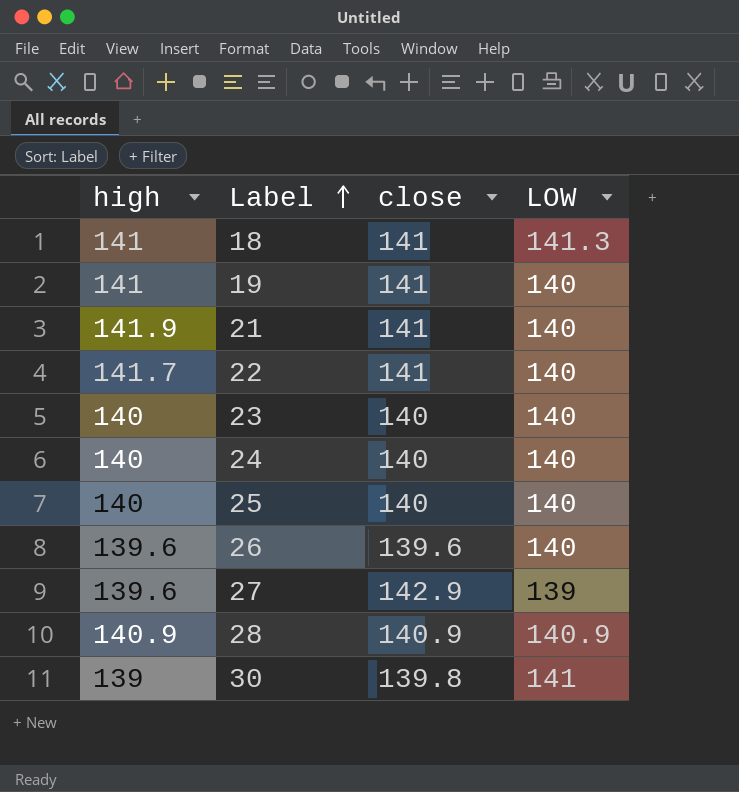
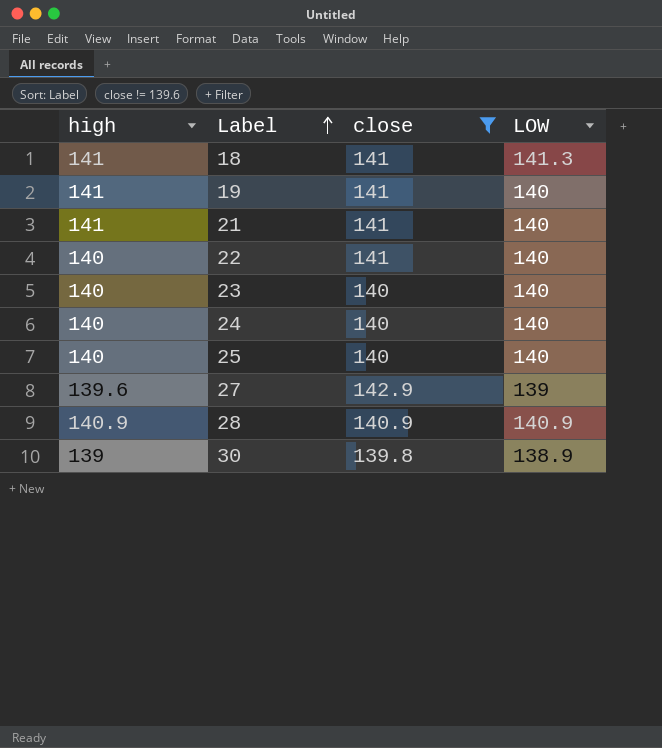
filter: none -> close != 139.6
21 | high: 141.9 -> 141
22 | high: 141.7 -> 140
30 | LOW: 141 -> 138.9

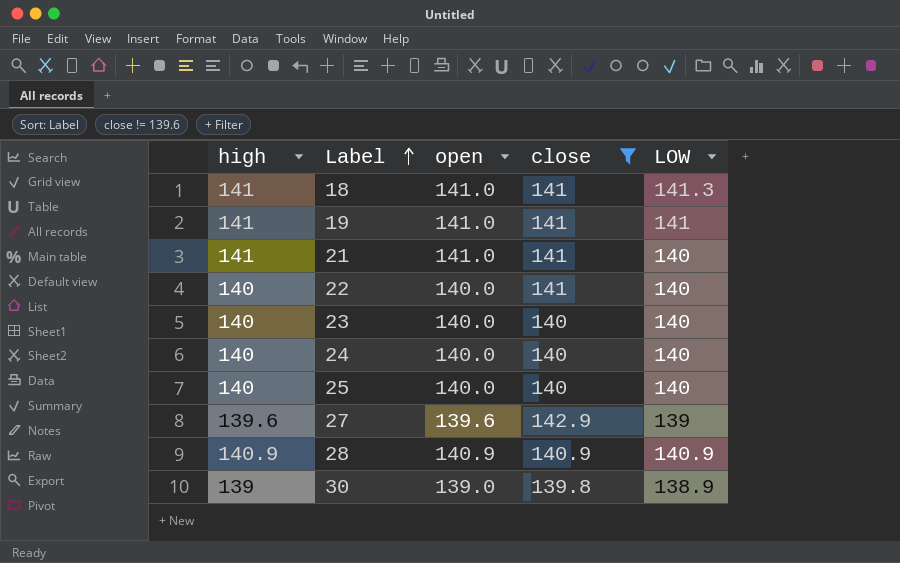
column open | position: none -> 3
19 | LOW: 140 -> 141

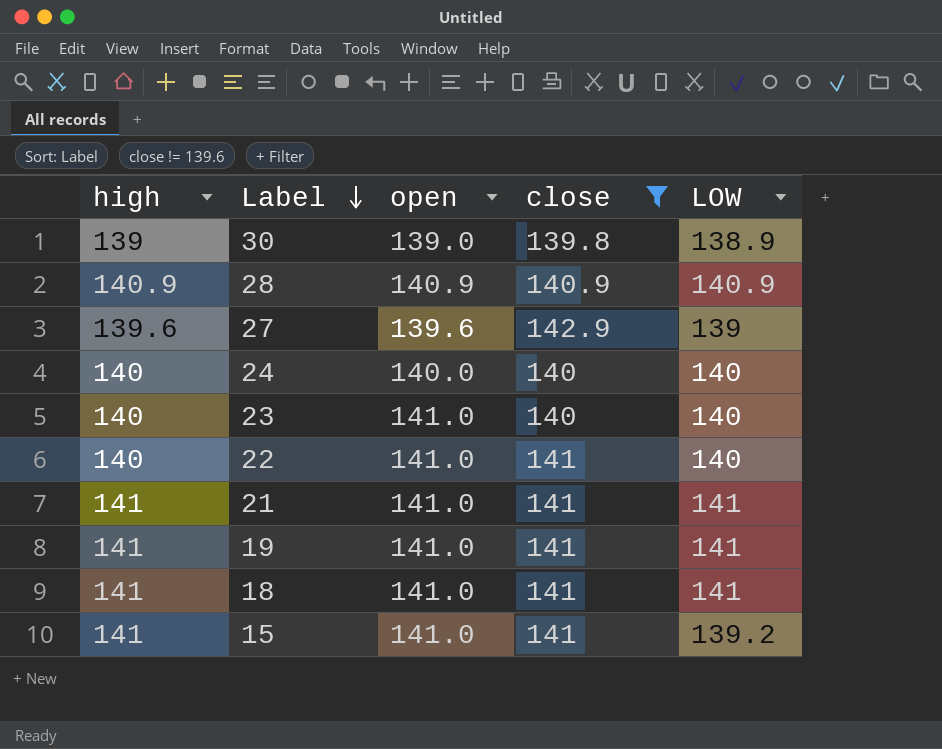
row order: Label ascending -> Label descending
row 25: 140 | 140.0 | 140 | 140 -> none
23 | open: 140.0 -> 141.0
22 | open: 140.0 -> 141.0
21 | LOW: 140 -> 141
18 | LOW: 141.3 -> 141
row 15: none -> 141 | 141.0 | 141 | 139.2

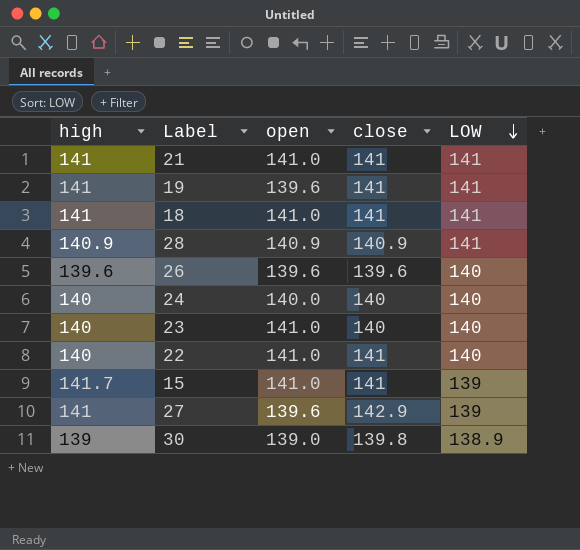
filter: close != 139.6 -> none
row order: Label descending -> LOW descending
19 | open: 141.0 -> 139.6
28 | LOW: 140.9 -> 141
15 | high: 141 -> 141.7
15 | LOW: 139.2 -> 139
27 | high: 139.6 -> 141

